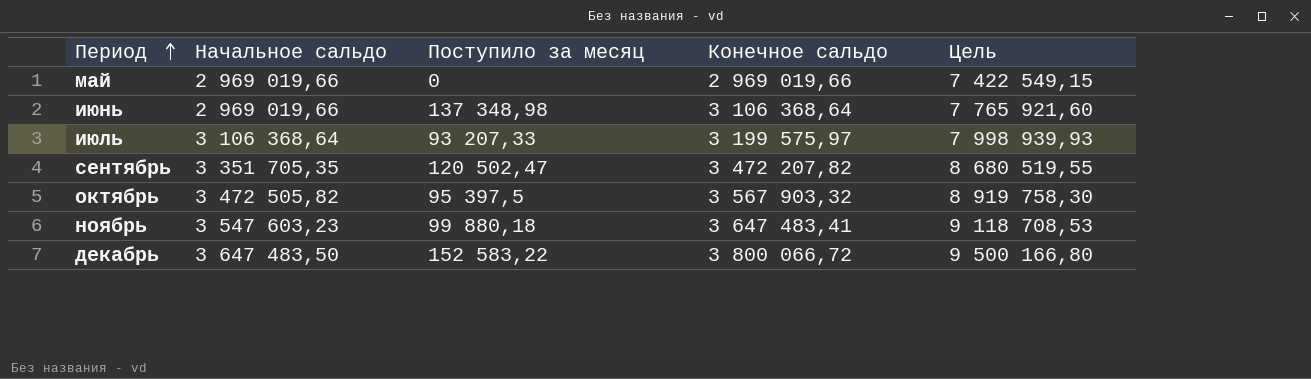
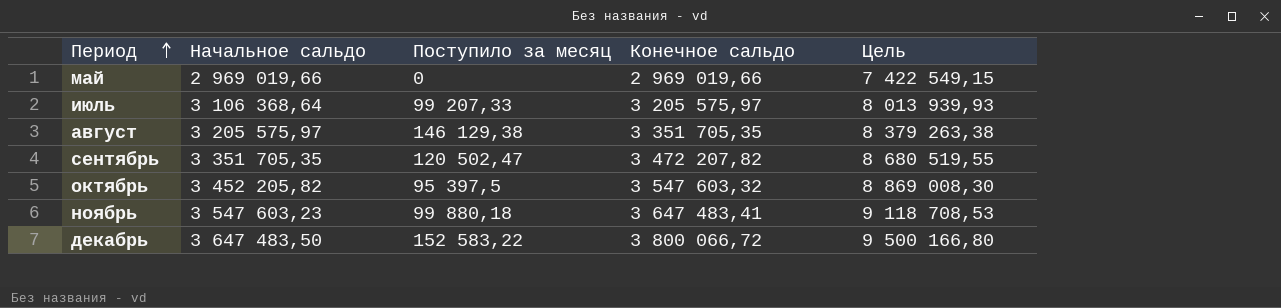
row июнь: 2 969 019,66 | 137 348,98 | 3 106 368,64 | 7 765 921,60 -> none
июль | Поступило за месяц: 93 207,33 -> 99 207,33
июль | Конечное сальдо: 3 199 575,97 -> 3 205 575,97
июль | Цель: 7 998 939,93 -> 8 013 939,93
row август: none -> 3 205 575,97 | 146 129,38 | 3 351 705,35 | 8 379 263,38
октябрь | Начальное сальдо: 3 472 505,82 -> 3 452 205,82
октябрь | Конечное сальдо: 3 567 903,32 -> 3 547 603,32
октябрь | Цель: 8 919 758,30 -> 8 869 008,30

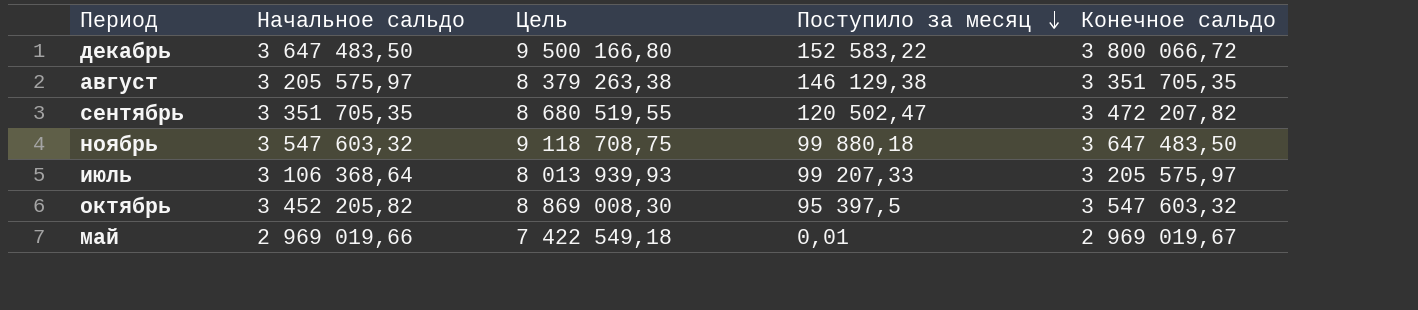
row order: Период ascending -> Поступило за месяц descending
column Цель | position: 5 -> 3
ноябрь | Начальное сальдо: 3 547 603,23 -> 3 547 603,32
ноябрь | Цель: 9 118 708,53 -> 9 118 708,75
ноябрь | Конечное сальдо: 3 647 483,41 -> 3 647 483,50
май | Цель: 7 422 549,15 -> 7 422 549,18
май | Поступило за месяц: 0 -> 0,01
май | Конечное сальдо: 2 969 019,66 -> 2 969 019,67

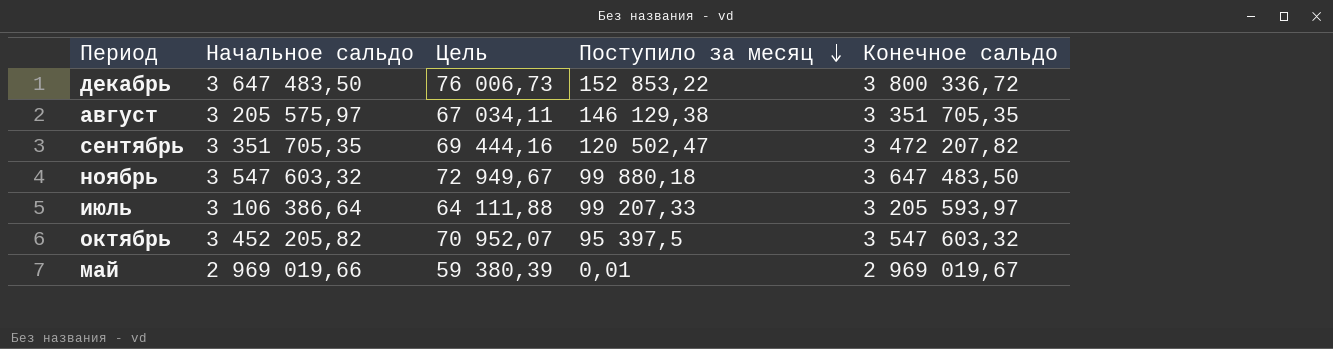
column Цель | formula: [Конечное сальдо] * 2,5 -> [Конечное сальдо] * 0,02
декабрь | Поступило за месяц: 152 583,22 -> 152 853,22
декабрь | Конечное сальдо: 3 800 066,72 -> 3 800 336,72
июль | Начальное сальдо: 3 106 368,64 -> 3 106 386,64
июль | Конечное сальдо: 3 205 575,97 -> 3 205 593,97

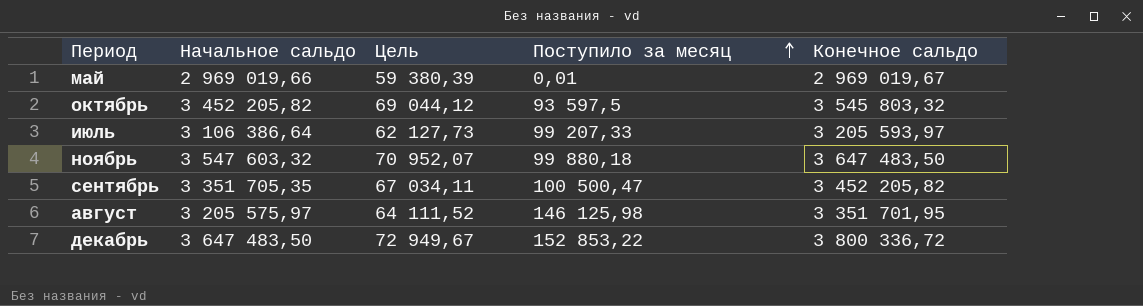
row order: Поступило за месяц descending -> Поступило за месяц ascending
column Цель | formula: [Конечное сальдо] * 0,02 -> [Начальное сальдо] * 0,02
октябрь | Поступило за месяц: 95 397,5 -> 93 597,5
октябрь | Конечное сальдо: 3 547 603,32 -> 3 545 803,32
сентябрь | Поступило за месяц: 120 502,47 -> 100 500,47
сентябрь | Конечное сальдо: 3 472 207,82 -> 3 452 205,82
август | Поступило за месяц: 146 129,38 -> 146 125,98
август | Конечное сальдо: 3 351 705,35 -> 3 351 701,95

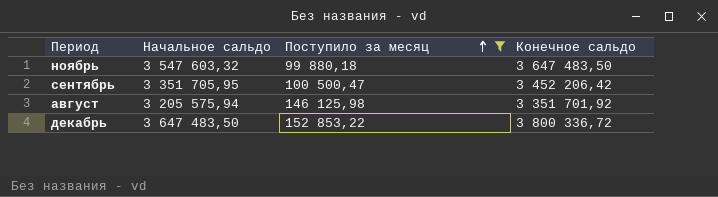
filter: none -> Поступило за месяц >= 99 880,18
column Цель | formula: [Начальное сальдо] * 0,02 -> none
сентябрь | Начальное сальдо: 3 351 705,35 -> 3 351 705,95
сентябрь | Конечное сальдо: 3 452 205,82 -> 3 452 206,42
август | Начальное сальдо: 3 205 575,97 -> 3 205 575,94
август | Конечное сальдо: 3 351 701,95 -> 3 351 701,92

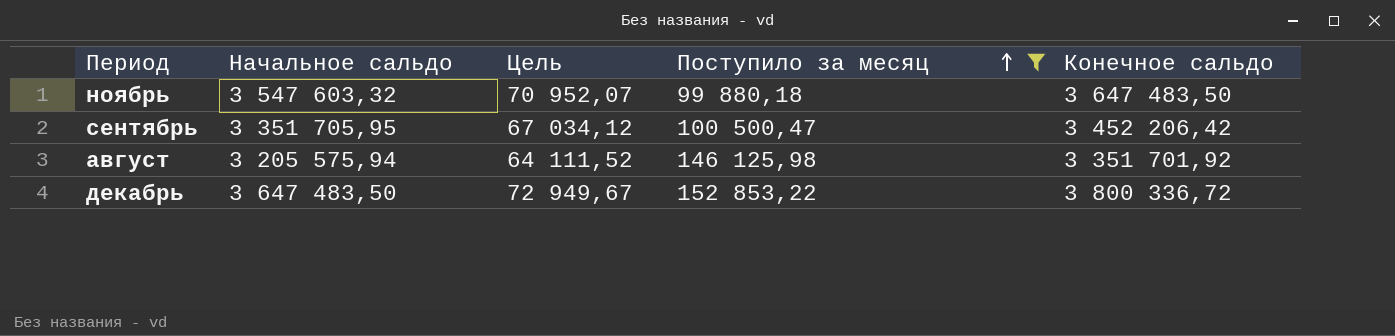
column Цель | formula: none -> [Начальное сальдо] * 0,02

